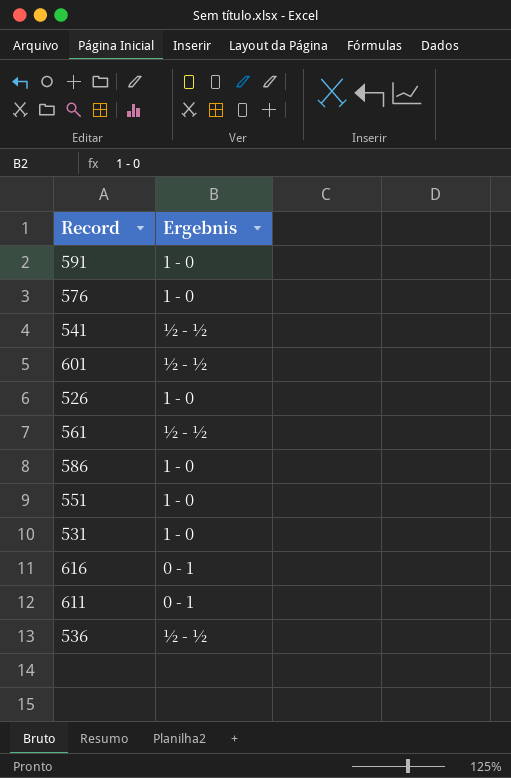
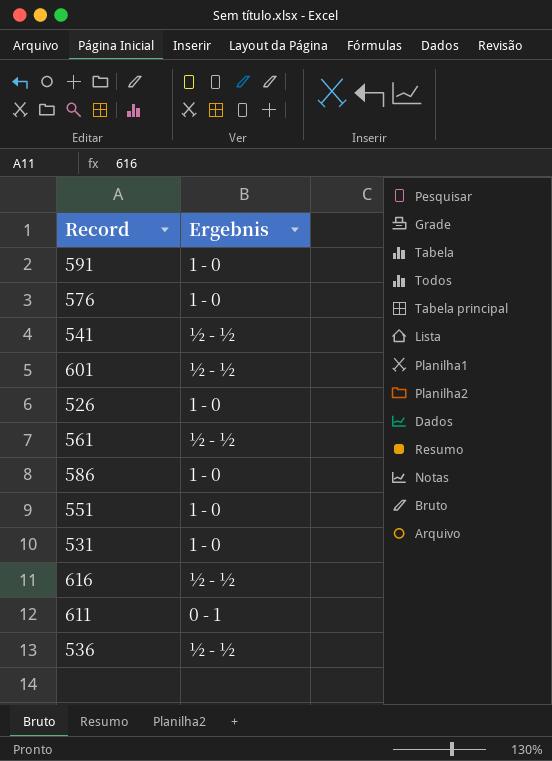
616 | Ergebnis: 0 - 1 -> ½ - ½

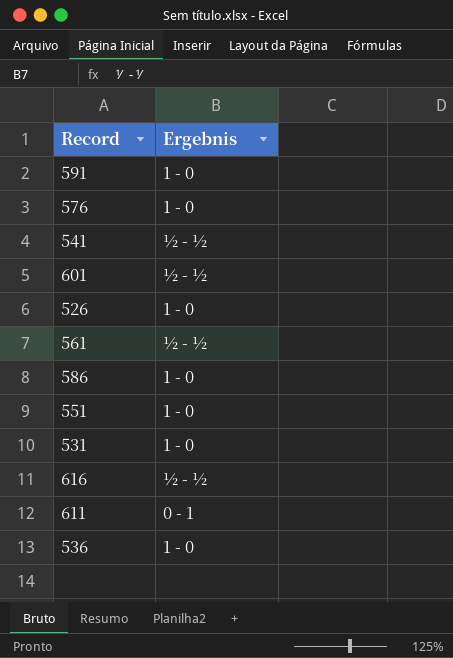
536 | Ergebnis: ½ - ½ -> 1 - 0

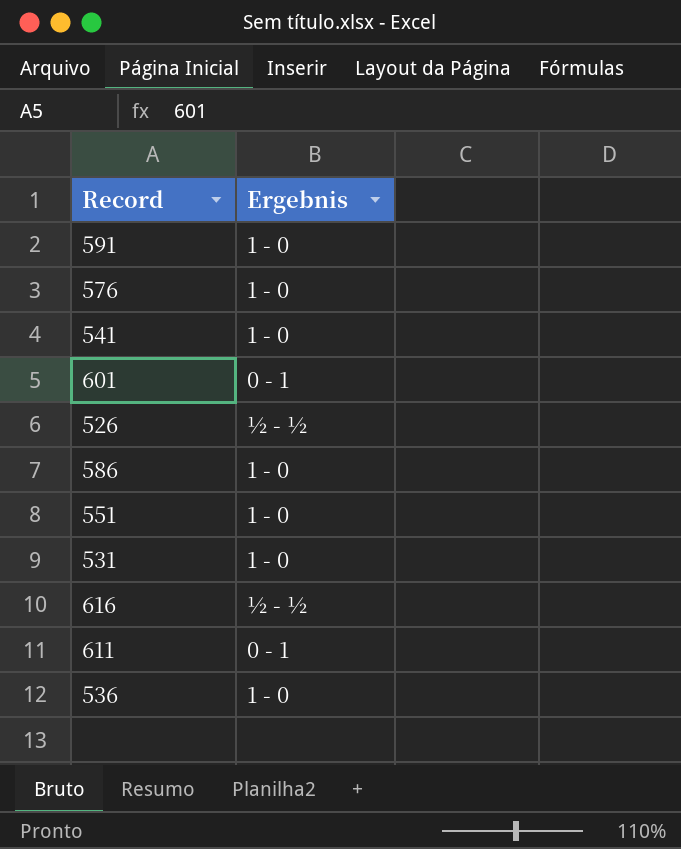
row 561: ½ - ½ -> none
541 | Ergebnis: ½ - ½ -> 1 - 0
601 | Ergebnis: ½ - ½ -> 0 - 1
526 | Ergebnis: 1 - 0 -> ½ - ½

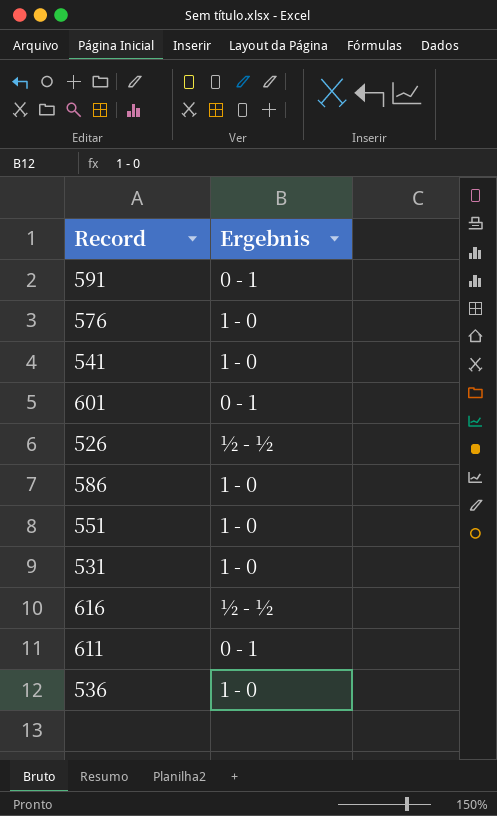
591 | Ergebnis: 1 - 0 -> 0 - 1

